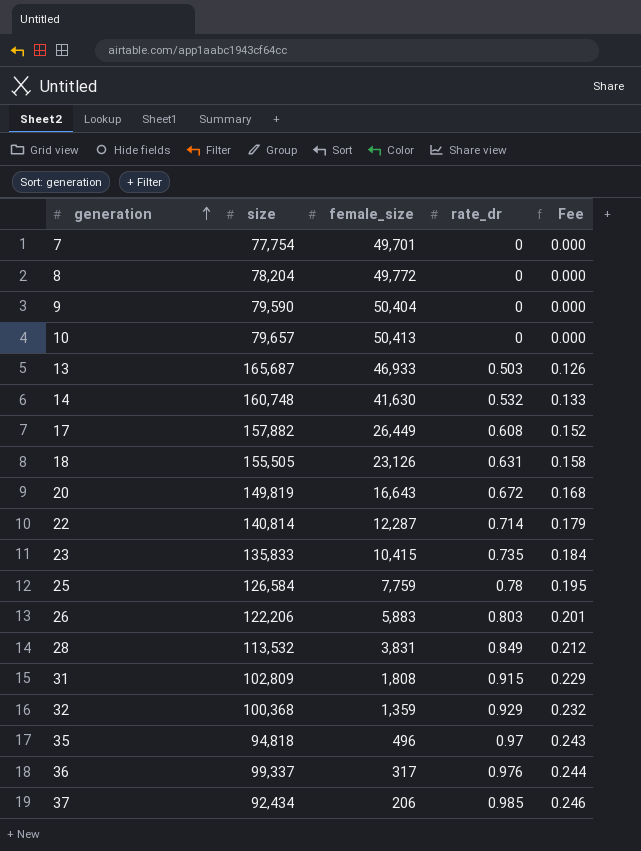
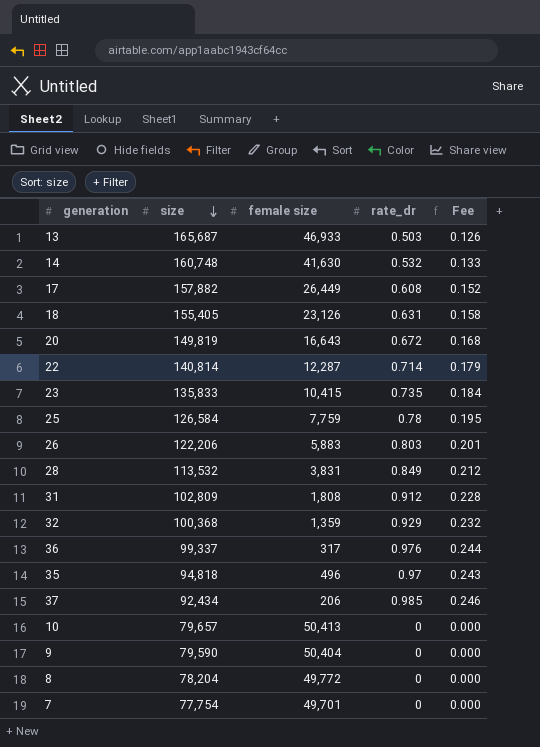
row order: generation ascending -> size descending
column name: female_size -> female size
18 | size: 155,505 -> 155,405
31 | rate_dr: 0.915 -> 0.912
31 | Fee: 0.229 -> 0.228

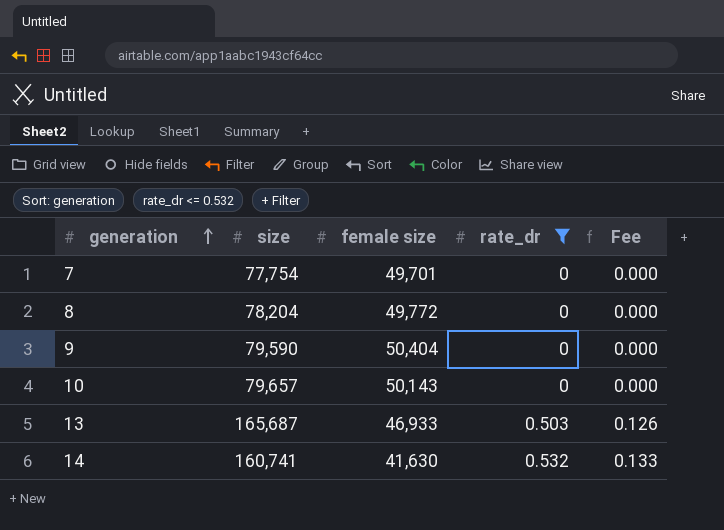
filter: none -> rate_dr <= 0.532
row order: size descending -> generation ascending
10 | female size: 50,413 -> 50,143
14 | size: 160,748 -> 160,741

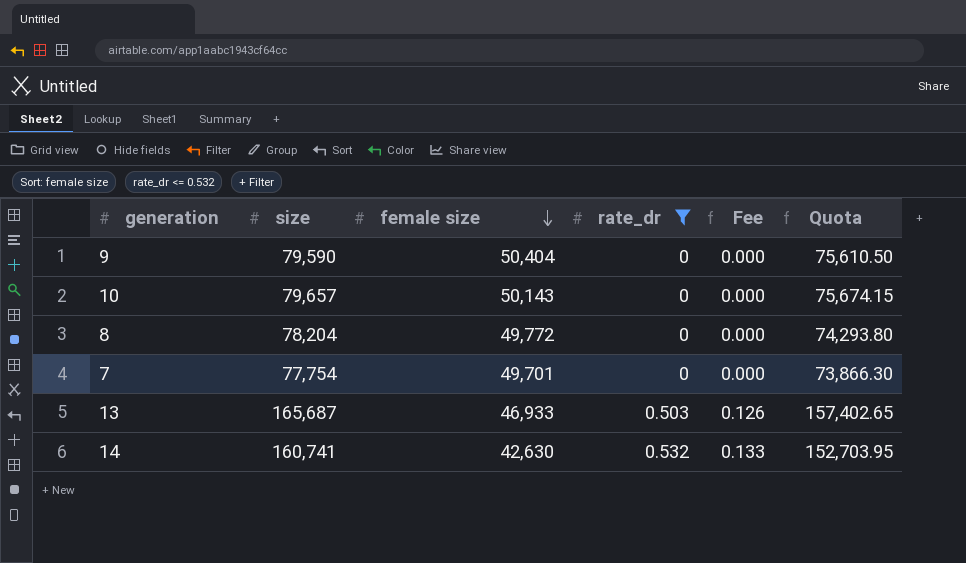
row order: generation ascending -> female size descending
column Quota | formula: none -> [size] * 0.95
14 | female size: 41,630 -> 42,630

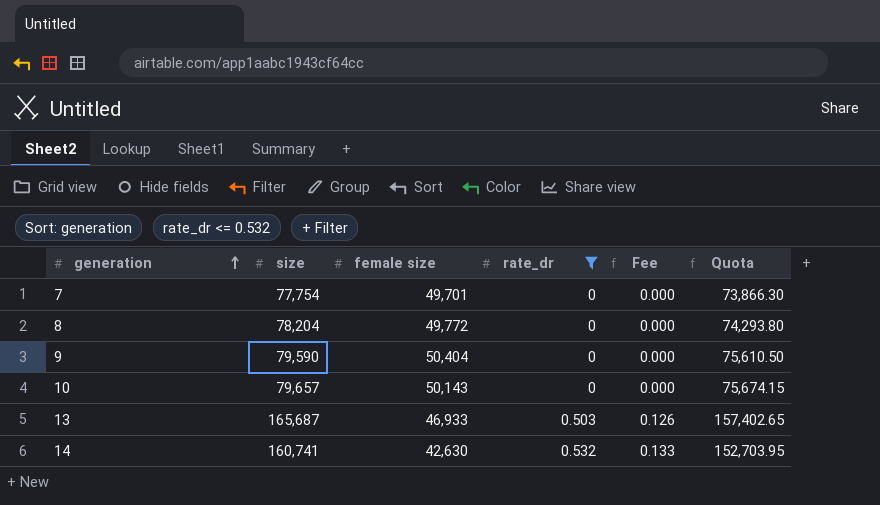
row order: female size descending -> generation ascending

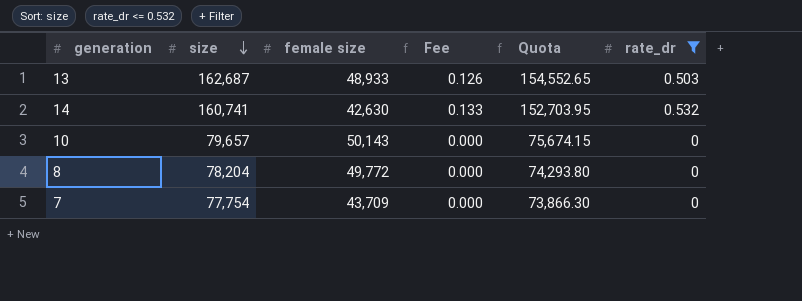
row order: generation ascending -> size descending
column rate_dr | position: 4 -> 6
row 9: 79,590 | 50,404 | 0 | 0.000 | 75,610.50 -> none
13 | size: 165,687 -> 162,687
13 | female size: 46,933 -> 48,933
13 | Quota: 157,402.65 -> 154,552.65
7 | female size: 49,701 -> 43,709

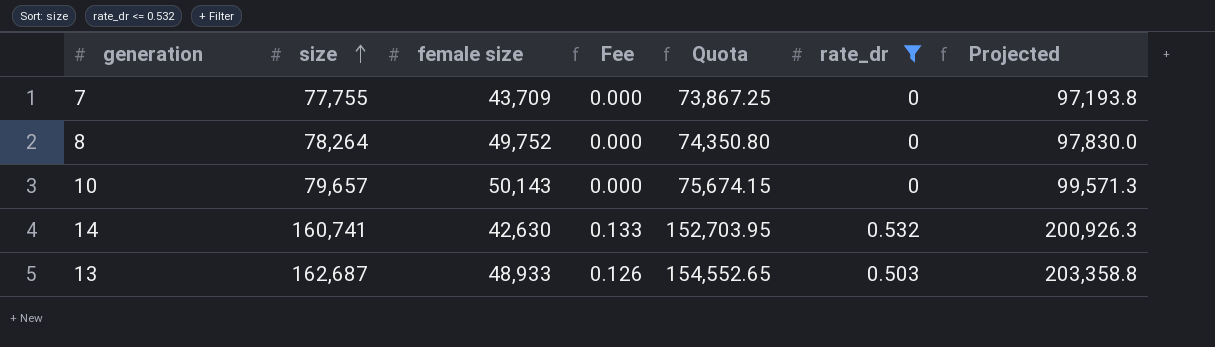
row order: size descending -> size ascending
column Projected | formula: none -> [size] * 1.25
7 | size: 77,754 -> 77,755
7 | Quota: 73,866.30 -> 73,867.25
8 | size: 78,204 -> 78,264
8 | female size: 49,772 -> 49,752
8 | Quota: 74,293.80 -> 74,350.80

